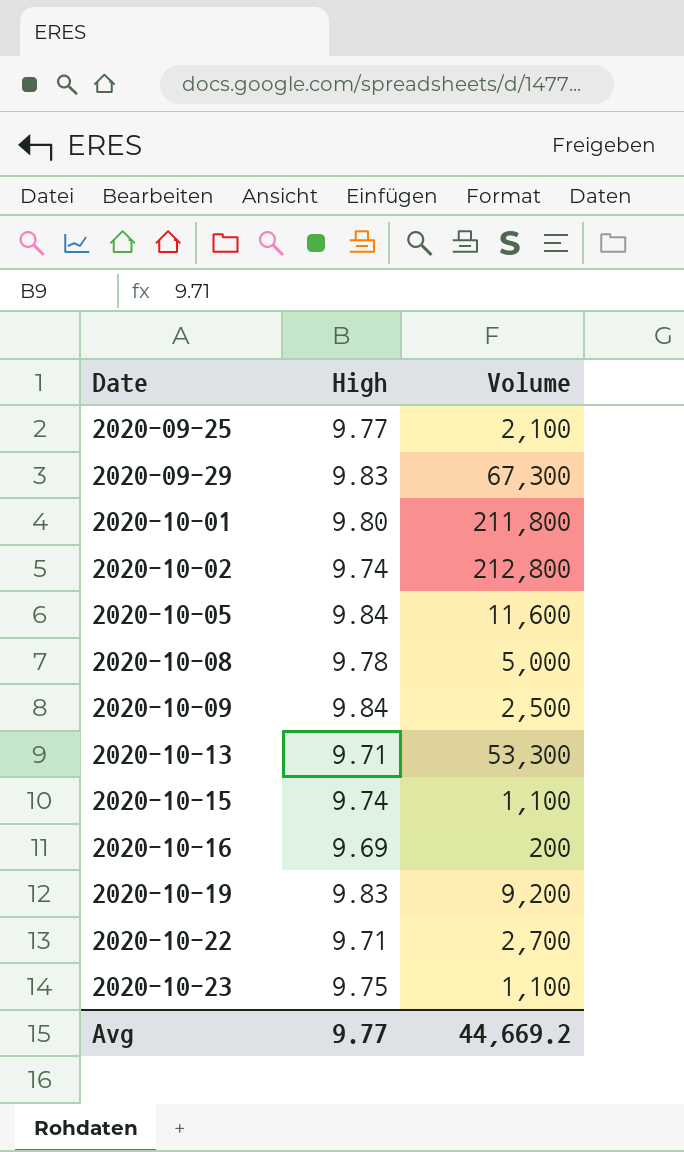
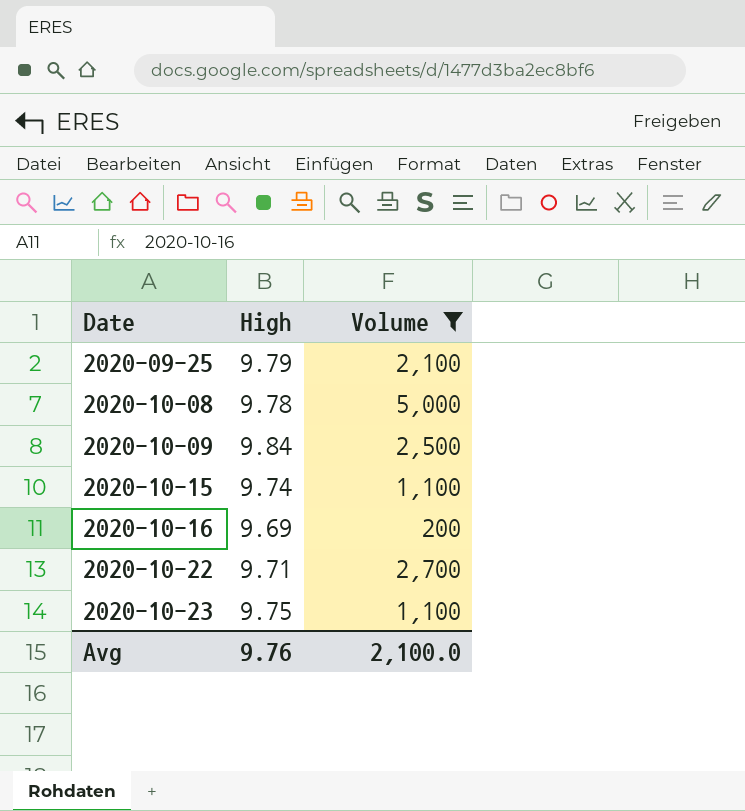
filter: none -> Volume <= 5,000
2020-09-25 | High: 9.77 -> 9.79
Avg | High: 9.77 -> 9.76
Avg | Volume: 44,669.2 -> 2,100.0

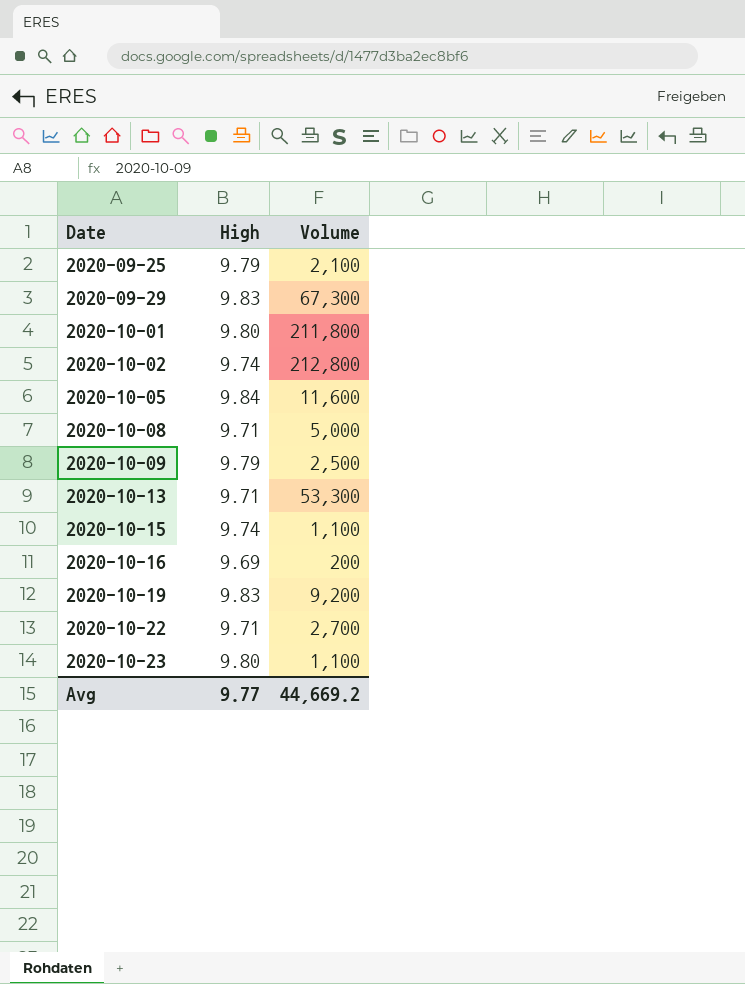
filter: Volume <= 5,000 -> none
2020-10-08 | High: 9.78 -> 9.71
2020-10-09 | High: 9.84 -> 9.79
2020-10-23 | High: 9.75 -> 9.80
Avg | High: 9.76 -> 9.77
Avg | Volume: 2,100.0 -> 44,669.2

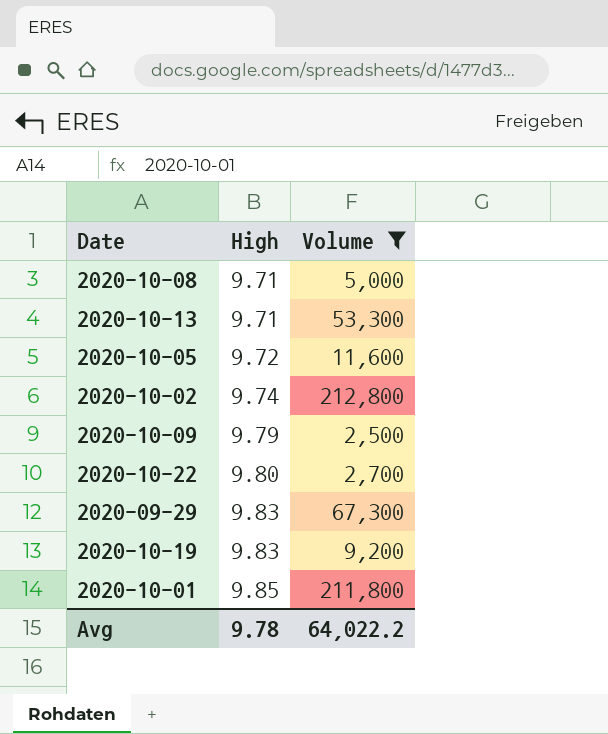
filter: none -> Volume >= 2,500
row order: Date ascending -> High ascending
2020-10-05 | High: 9.84 -> 9.72
2020-10-22 | High: 9.71 -> 9.80
2020-10-01 | High: 9.80 -> 9.85
Avg | High: 9.77 -> 9.78
Avg | Volume: 44,669.2 -> 64,022.2

